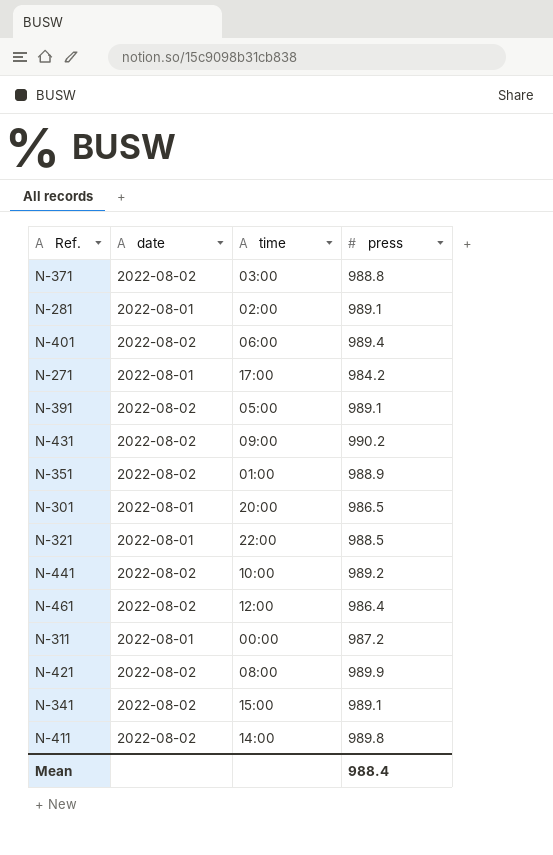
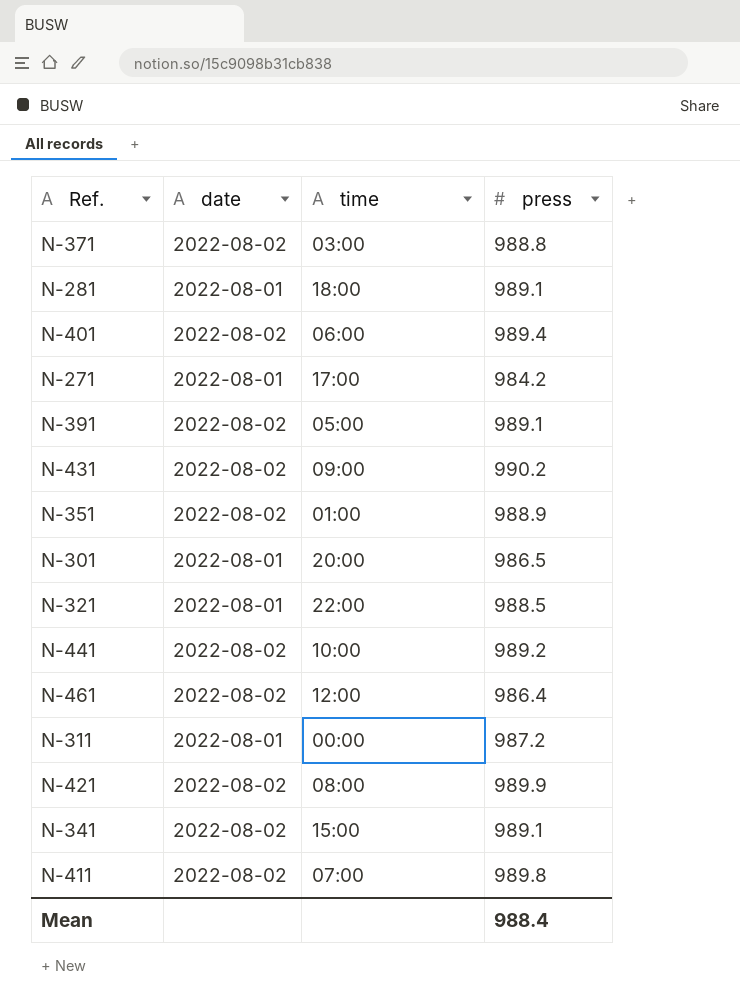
N-281 | time: 02:00 -> 18:00
N-411 | time: 14:00 -> 07:00

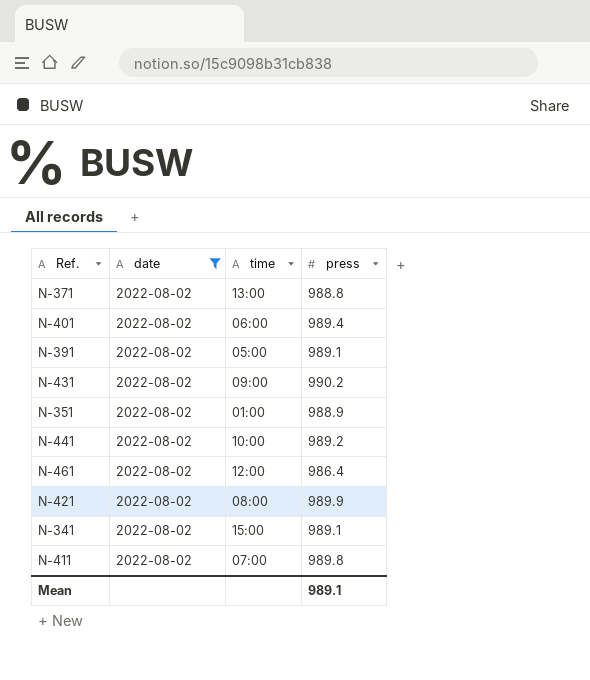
filter: none -> date = 2022-08-02
N-371 | time: 03:00 -> 13:00
Mean | press: 988.4 -> 989.1

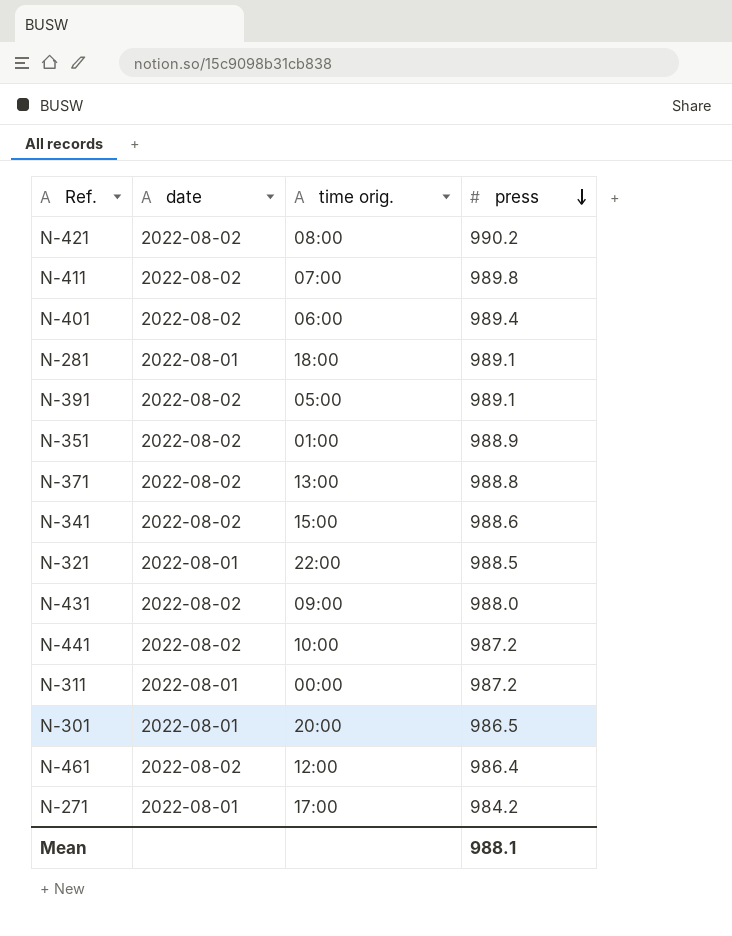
filter: date = 2022-08-02 -> none
row order: none -> press descending
column name: time -> time orig.
N-421 | press: 989.9 -> 990.2
N-341 | press: 989.1 -> 988.6
N-431 | press: 990.2 -> 988.0
N-441 | press: 989.2 -> 987.2
Mean | press: 989.1 -> 988.1

